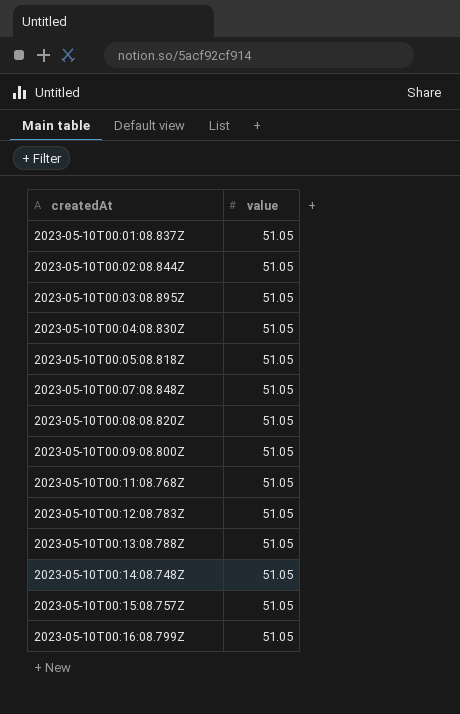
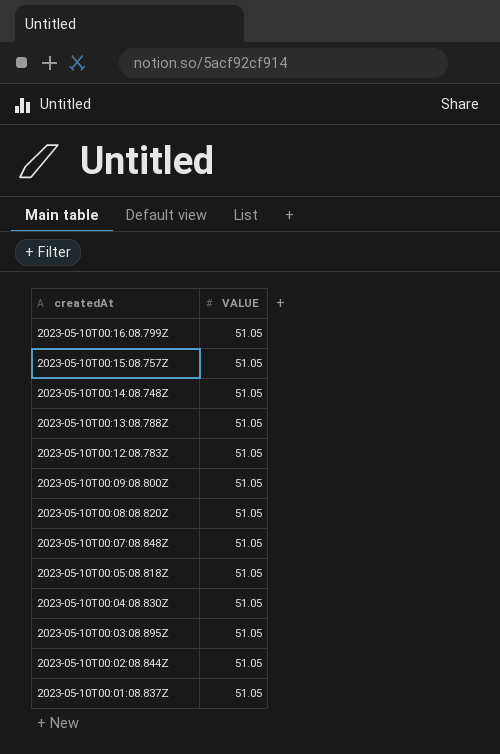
row order: createdAt ascending -> createdAt descending
column name: value -> VALUE
row 2023-05-10T00:11:08.768Z: 51.05 -> none

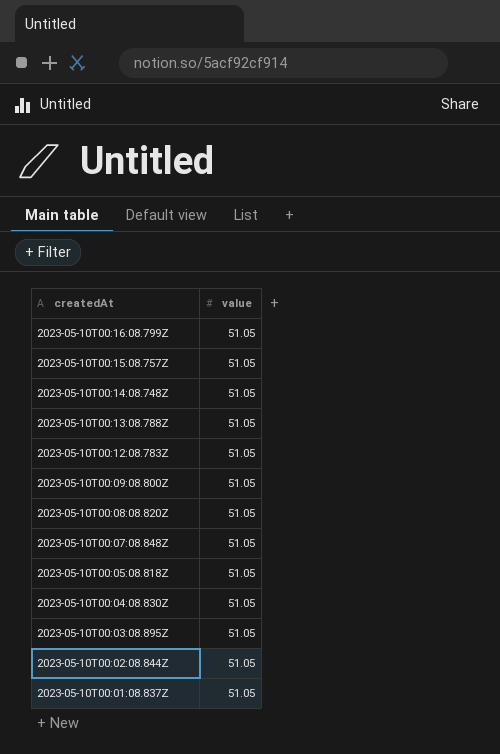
column name: VALUE -> value

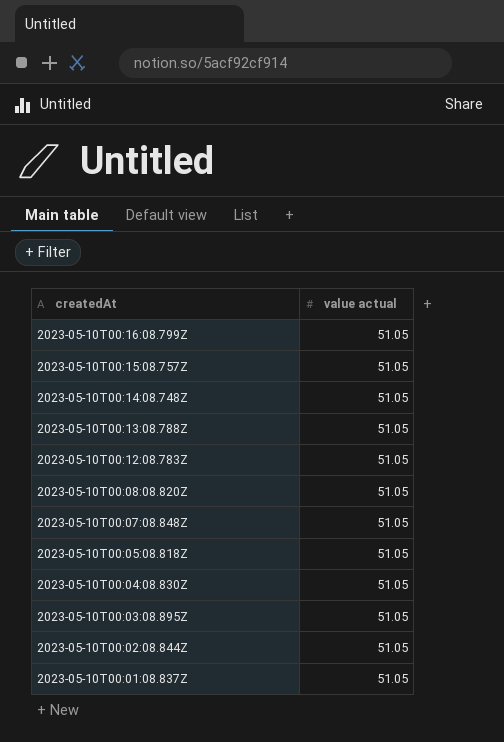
column name: value -> value actual
row 2023-05-10T00:09:08.800Z: 51.05 -> none

